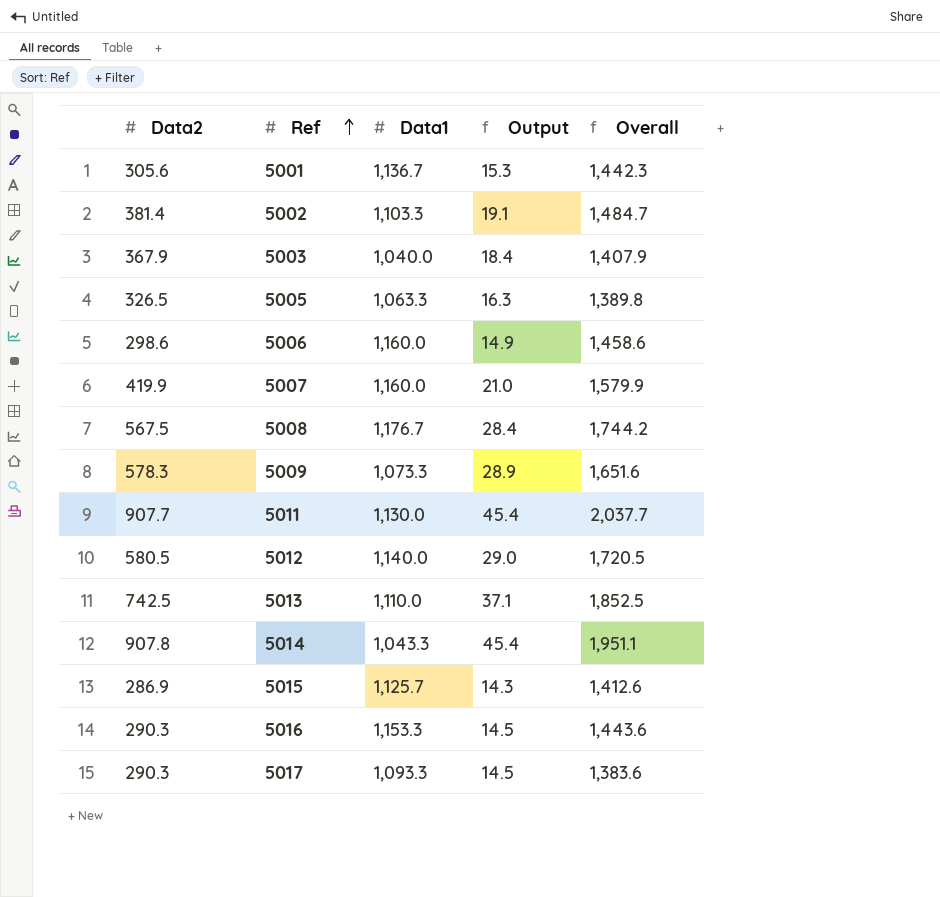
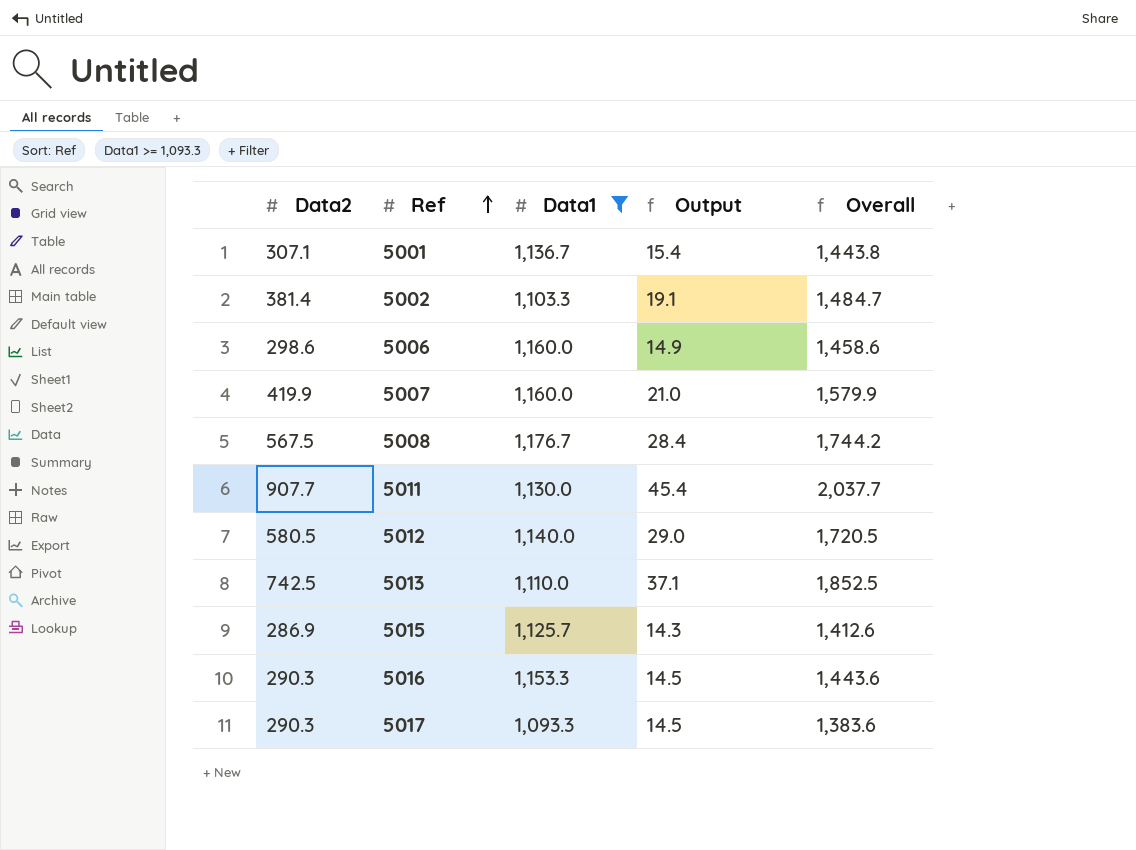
filter: none -> Data1 >= 1,093.3
5001 | Data2: 305.6 -> 307.1
5001 | Output: 15.3 -> 15.4
5001 | Overall: 1,442.3 -> 1,443.8

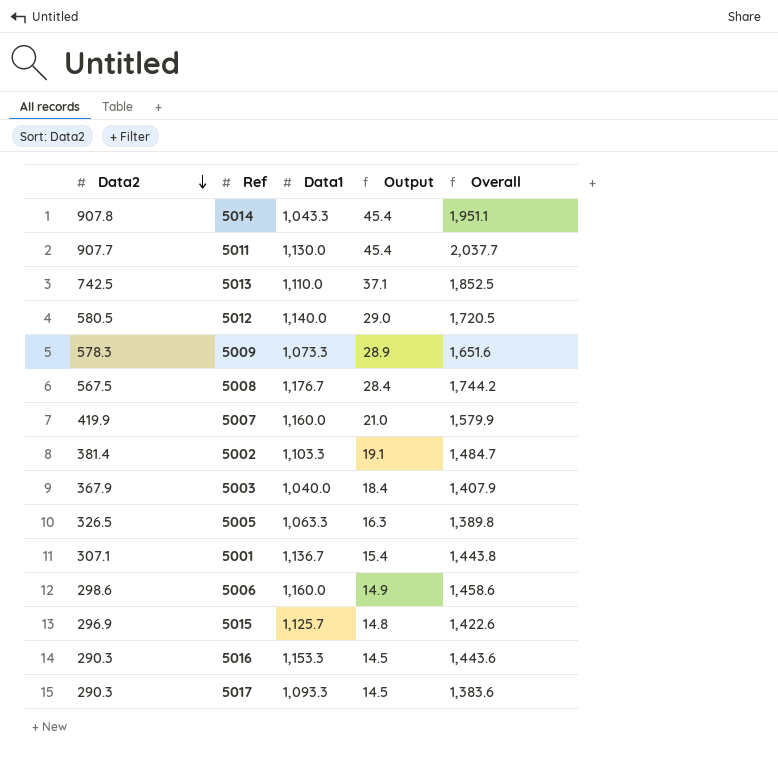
filter: Data1 >= 1,093.3 -> none
row order: Ref ascending -> Data2 descending
5015 | Data2: 286.9 -> 296.9
5015 | Output: 14.3 -> 14.8
5015 | Overall: 1,412.6 -> 1,422.6

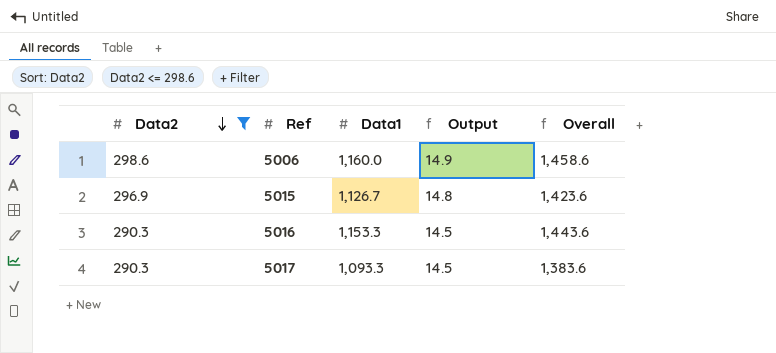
filter: none -> Data2 <= 298.6
5015 | Data1: 1,125.7 -> 1,126.7
5015 | Overall: 1,422.6 -> 1,423.6

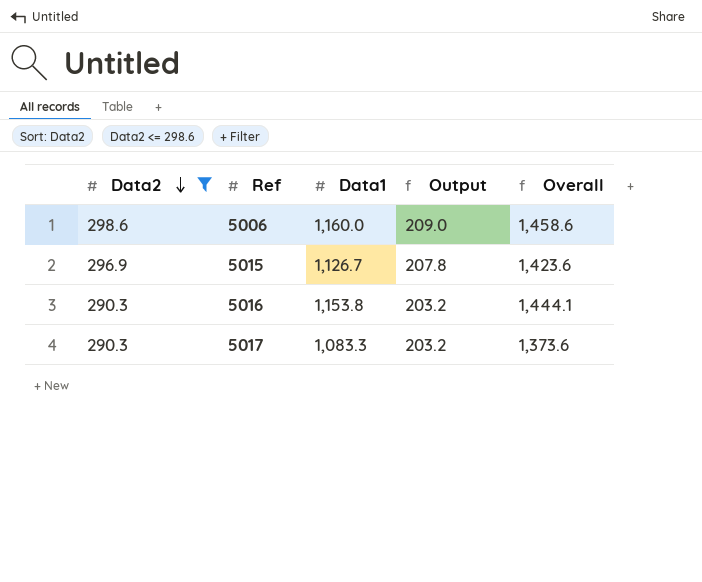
column Output | formula: [Data2] * 0.05 -> [Data2] * 0.7
5016 | Data1: 1,153.3 -> 1,153.8
5016 | Overall: 1,443.6 -> 1,444.1
5017 | Data1: 1,093.3 -> 1,083.3
5017 | Overall: 1,383.6 -> 1,373.6

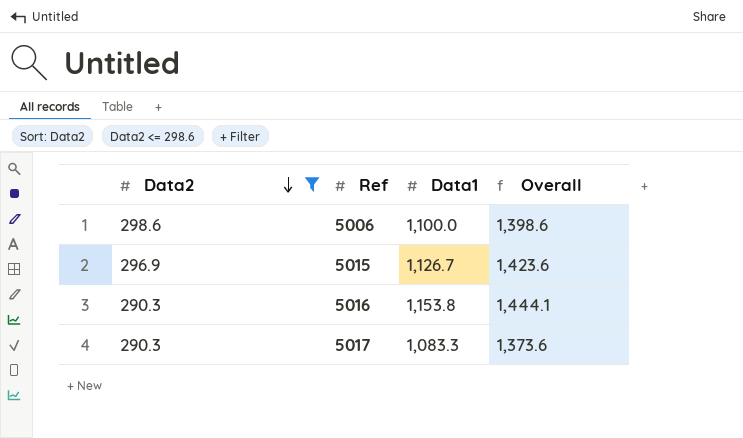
column Output | formula: [Data2] * 0.7 -> none
5006 | Data1: 1,160.0 -> 1,100.0
5006 | Overall: 1,458.6 -> 1,398.6

